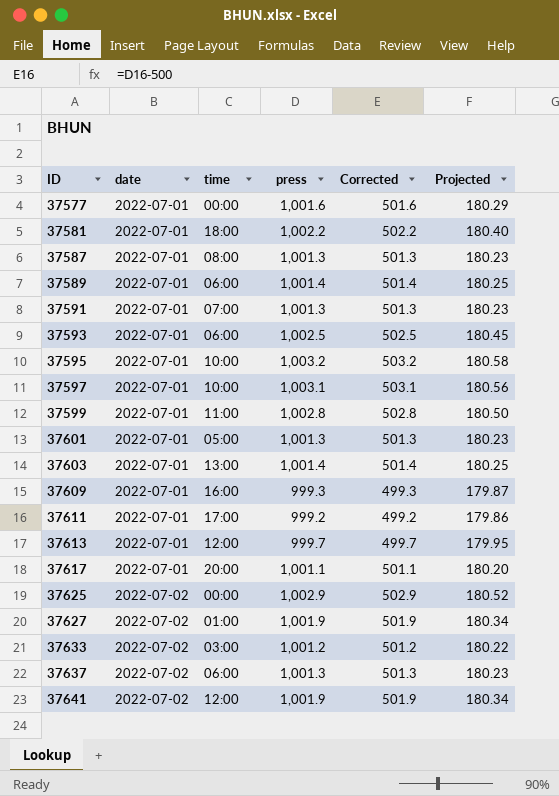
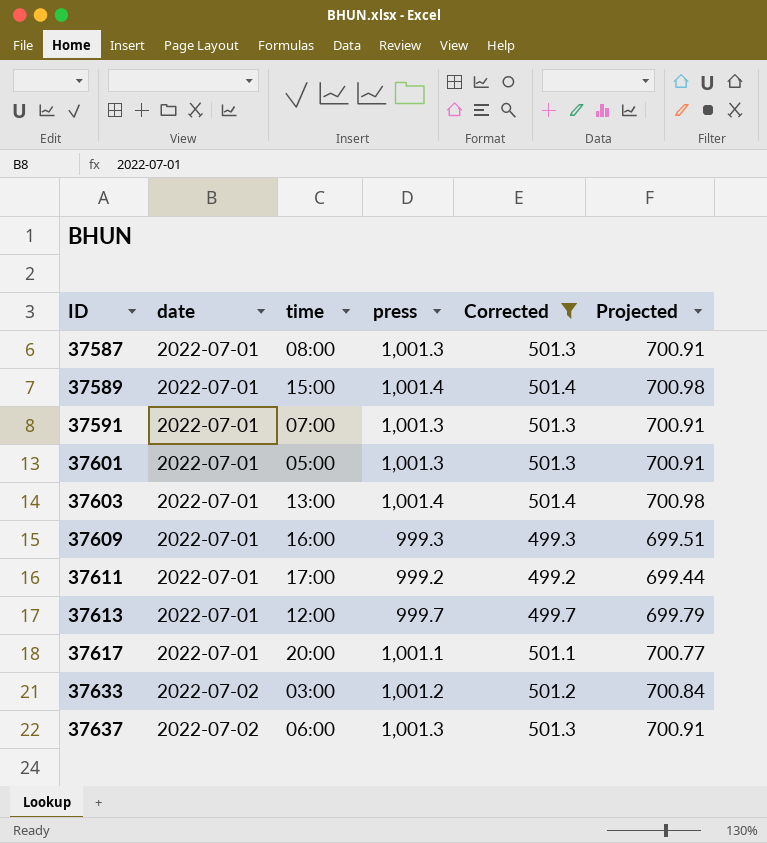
filter: none -> Corrected <= 501.4
column Projected | formula: [press] * 0.18 -> [press] * 0.7
37589 | time: 06:00 -> 15:00

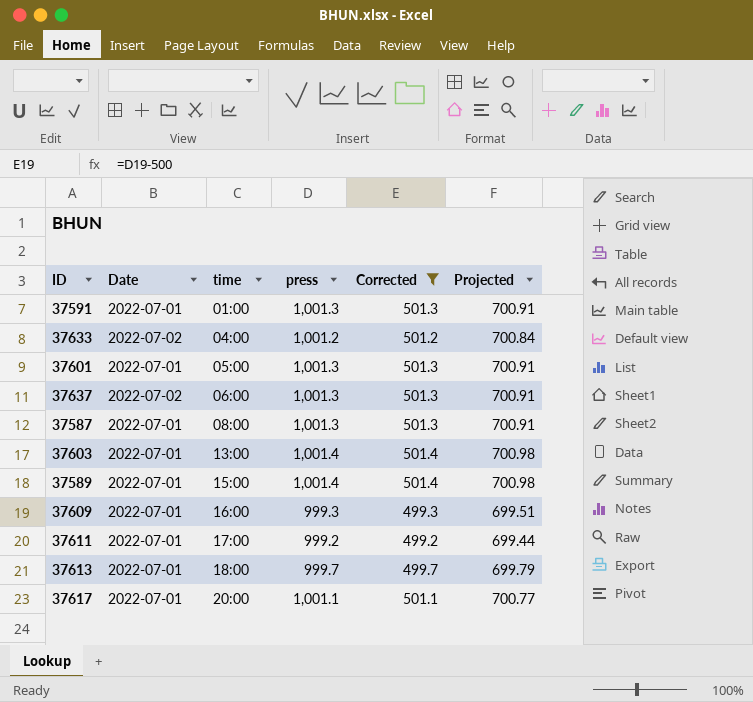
row order: ID ascending -> time ascending
column name: date -> Date
37591 | time: 07:00 -> 01:00
37633 | time: 03:00 -> 04:00
37613 | time: 12:00 -> 18:00

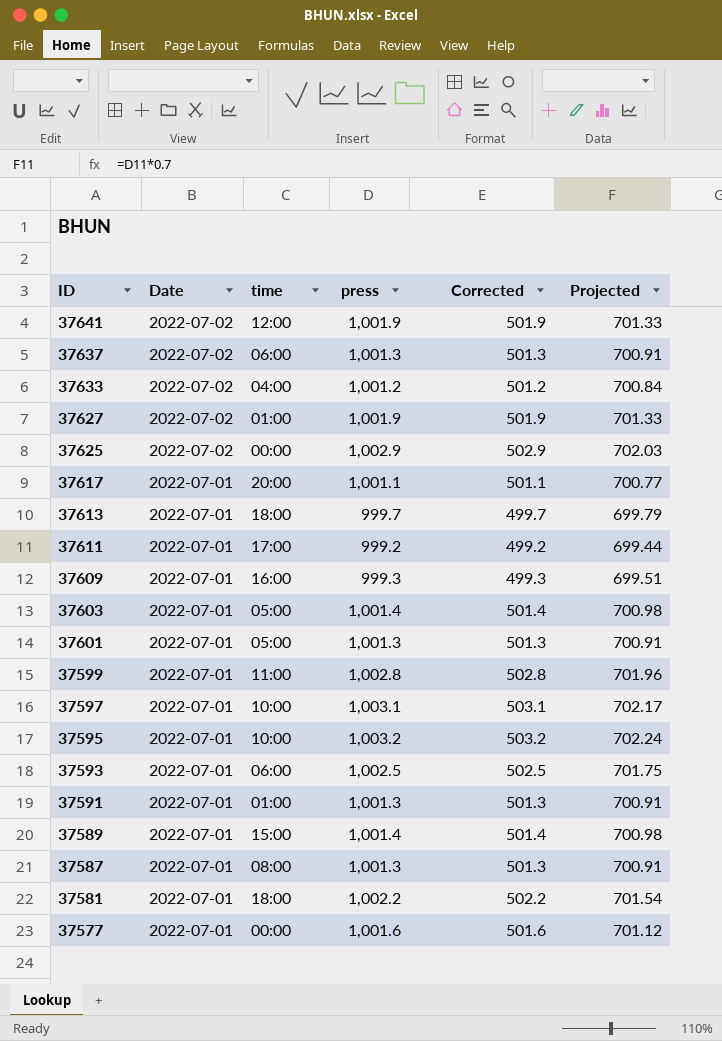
filter: Corrected <= 501.4 -> none
row order: time ascending -> ID descending
37603 | time: 13:00 -> 05:00

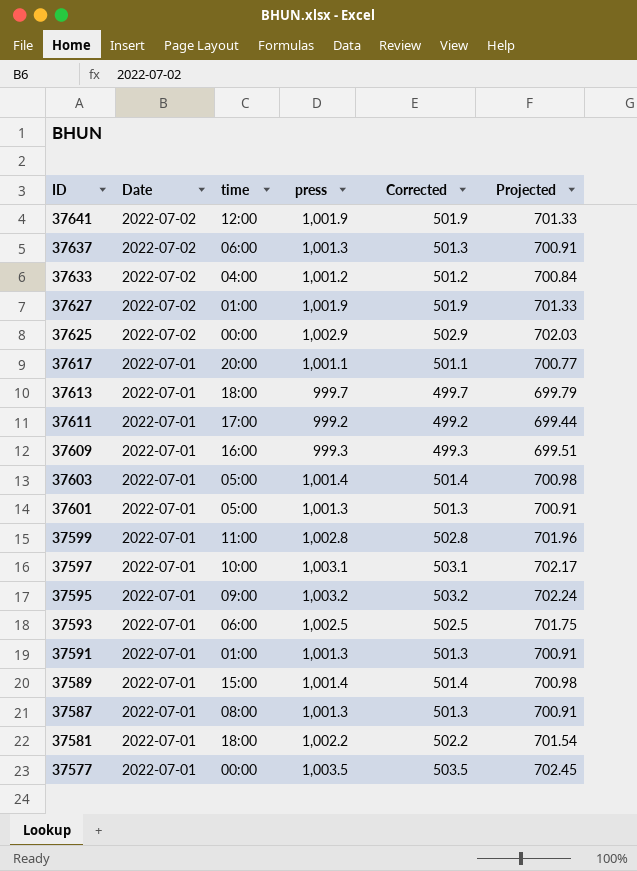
37595 | time: 10:00 -> 09:00
37577 | press: 1,001.6 -> 1,003.5
37577 | Corrected: 501.6 -> 503.5
37577 | Projected: 701.12 -> 702.45

